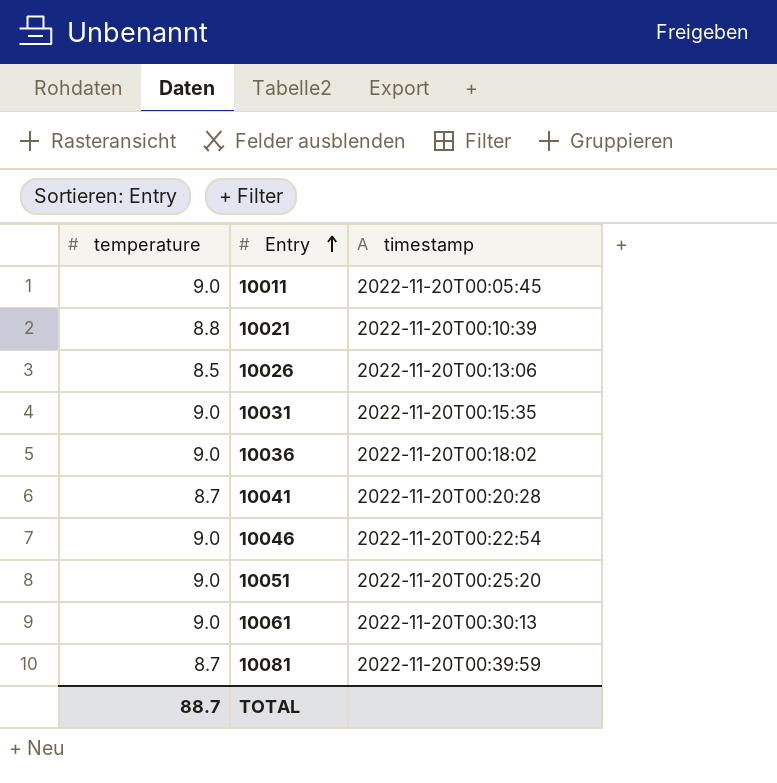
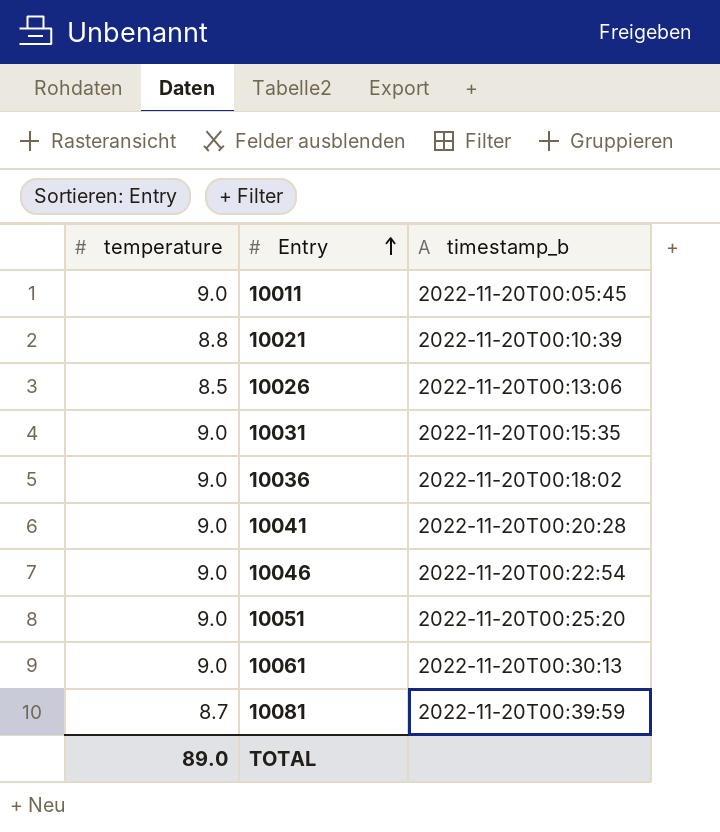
column name: timestamp -> timestamp_b
10041 | temperature: 8.7 -> 9.0
TOTAL | temperature: 88.7 -> 89.0

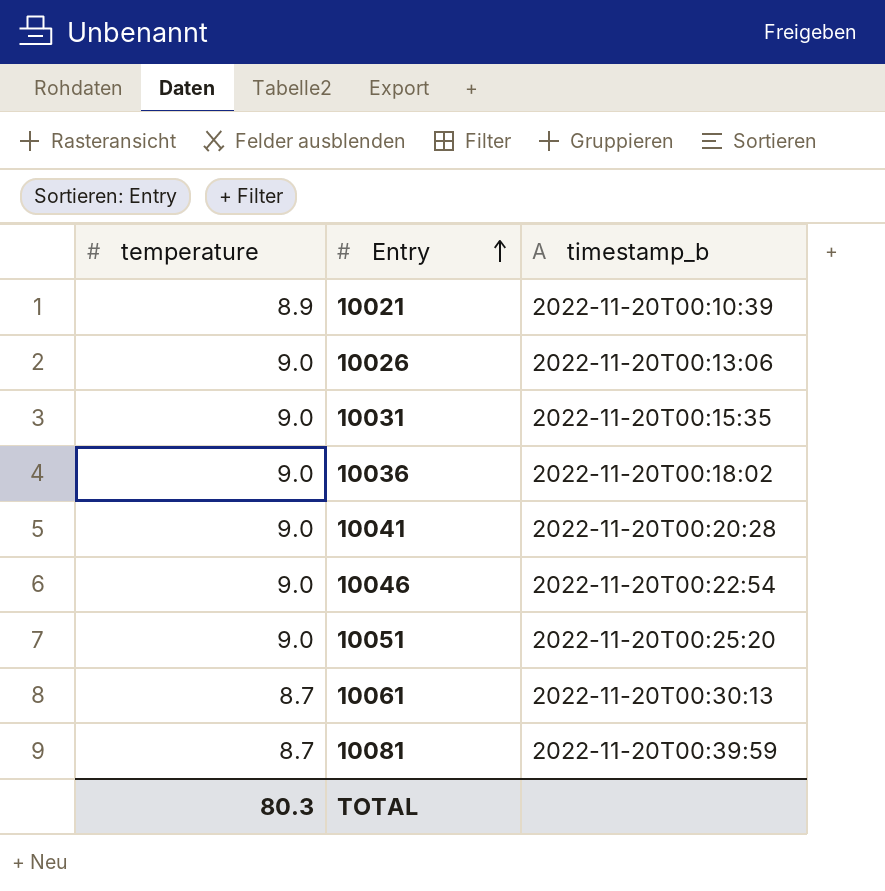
row 10011: 9.0 | 2022-11-20T00:05:45 -> none
10021 | temperature: 8.8 -> 8.9
10026 | temperature: 8.5 -> 9.0
10061 | temperature: 9.0 -> 8.7
TOTAL | temperature: 89.0 -> 80.3

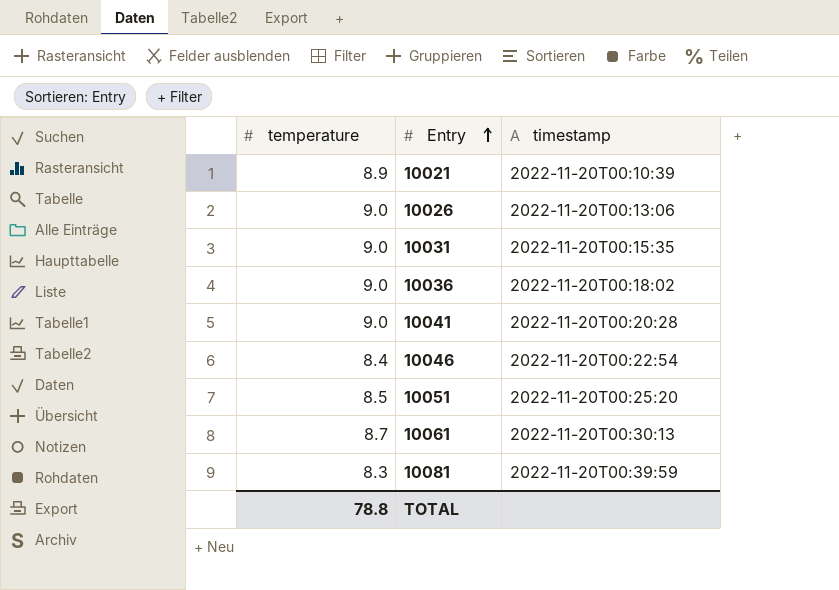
column name: timestamp_b -> timestamp
10046 | temperature: 9.0 -> 8.4
10051 | temperature: 9.0 -> 8.5
10081 | temperature: 8.7 -> 8.3
TOTAL | temperature: 80.3 -> 78.8

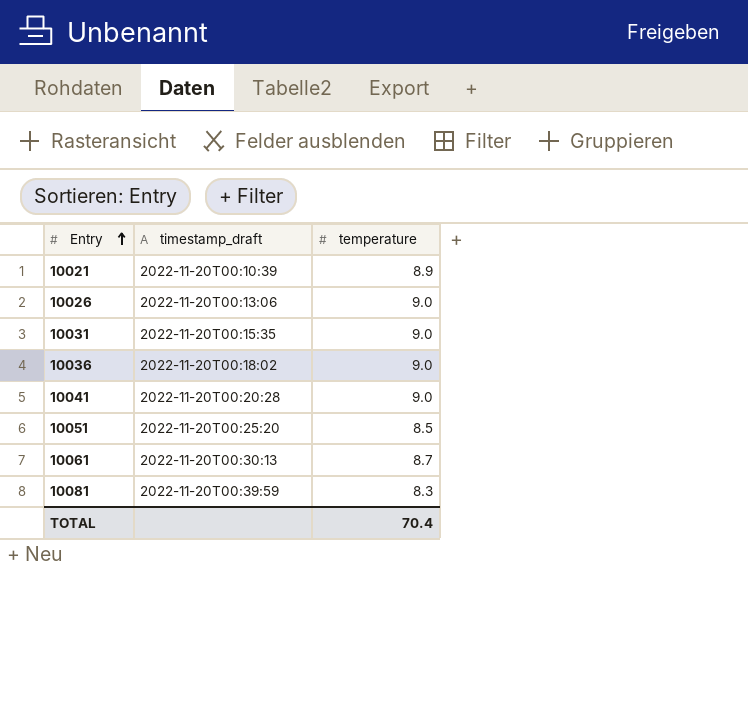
column name: timestamp -> timestamp_draft
column temperature | position: 1 -> 3
row 10046: 8.4 | 2022-11-20T00:22:54 -> none
TOTAL | temperature: 78.8 -> 70.4

